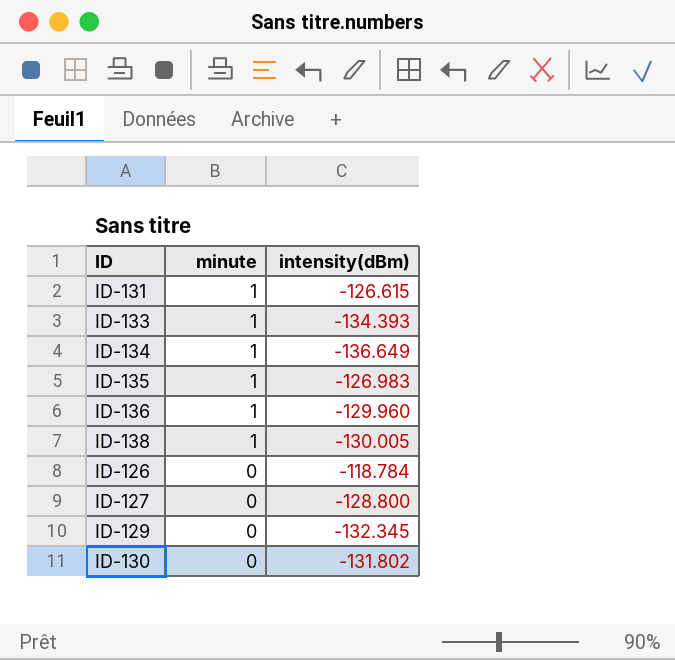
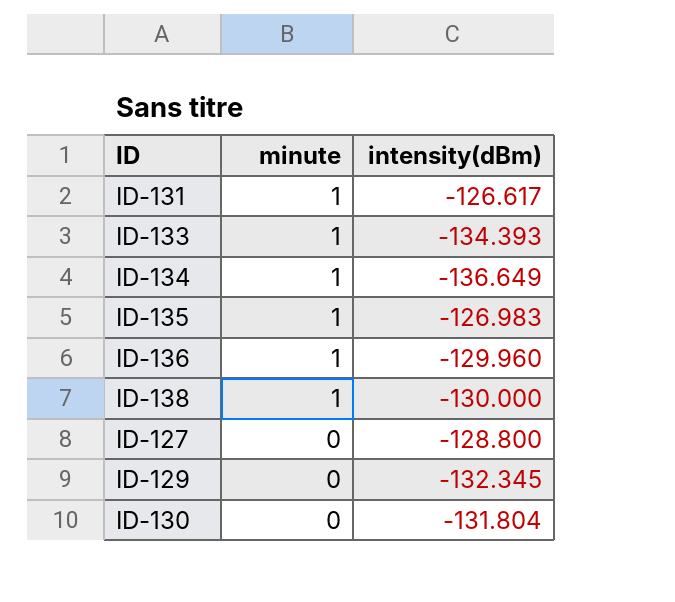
row ID-126: 0 | -118.784 -> none
ID-131 | intensity(dBm): -126.615 -> -126.617
ID-138 | intensity(dBm): -130.005 -> -130.000
ID-130 | intensity(dBm): -131.802 -> -131.804

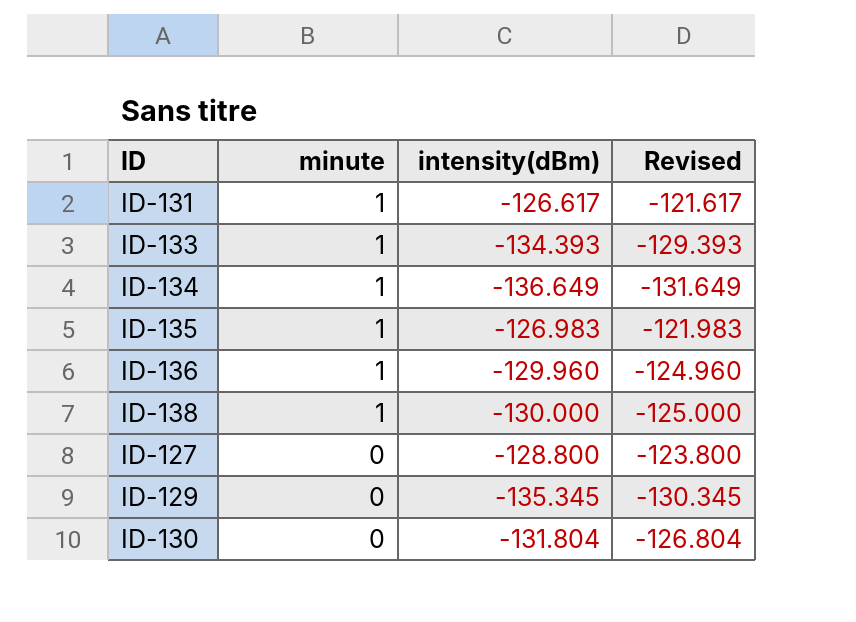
column Revised | formula: none -> [intensity(dBm)] + 5
ID-129 | intensity(dBm): -132.345 -> -135.345

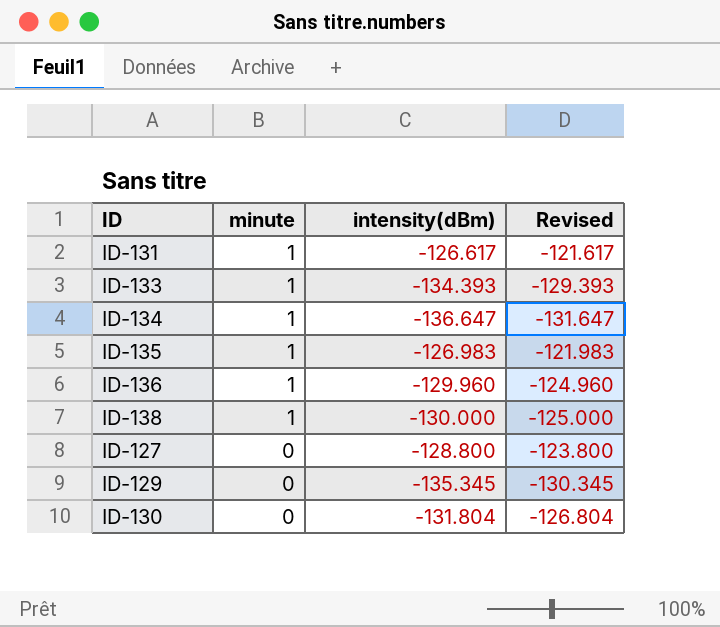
ID-134 | intensity(dBm): -136.649 -> -136.647
ID-134 | Revised: -131.649 -> -131.647

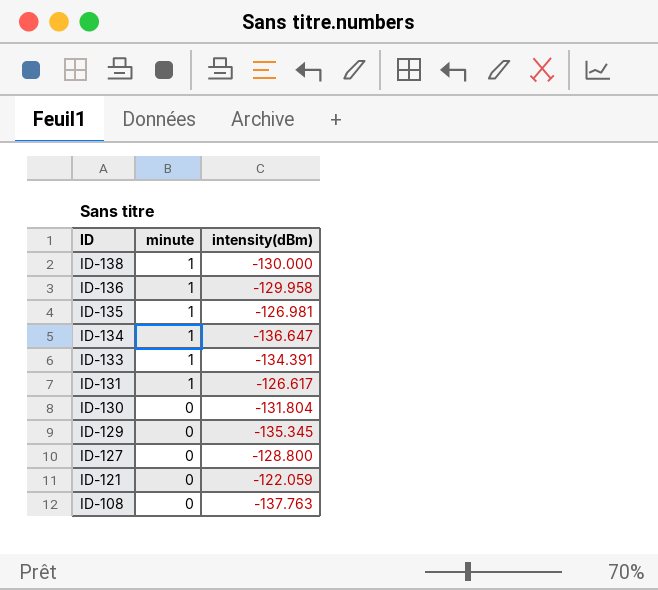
row order: minute descending -> ID descending
column Revised | formula: [intensity(dBm)] + 5 -> none
ID-136 | intensity(dBm): -129.960 -> -129.958
ID-135 | intensity(dBm): -126.983 -> -126.981
ID-133 | intensity(dBm): -134.393 -> -134.391
row ID-121: none -> 0 | -122.059
row ID-108: none -> 0 | -137.763

